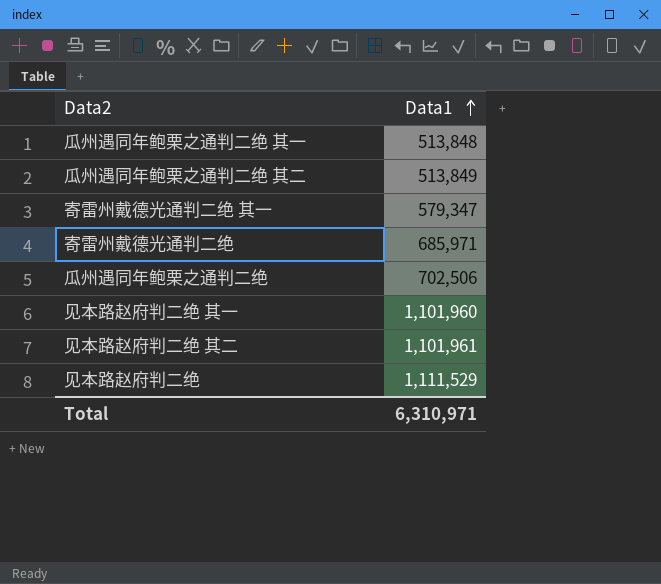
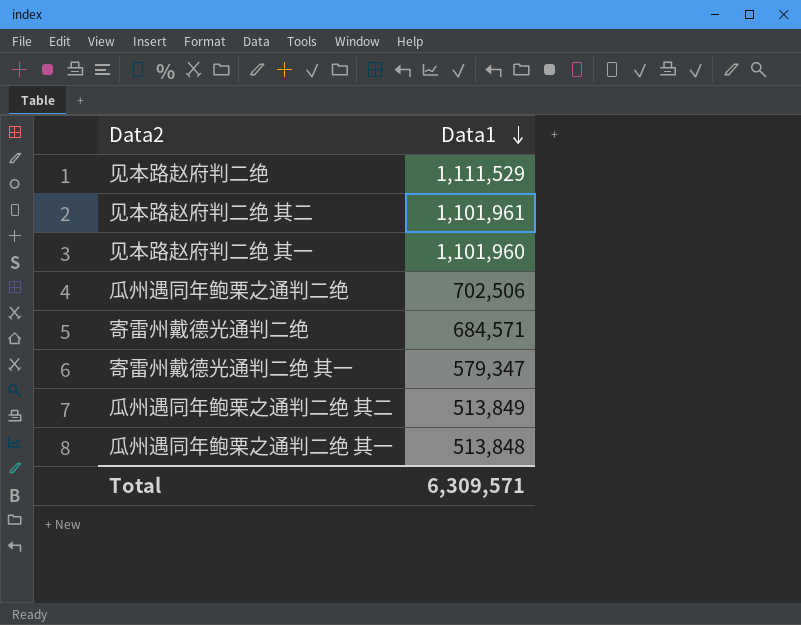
row order: Data1 ascending -> Data1 descending
寄雷州戴德光通判二绝 | Data1: 685,971 -> 684,571
Total | Data1: 6,310,971 -> 6,309,571

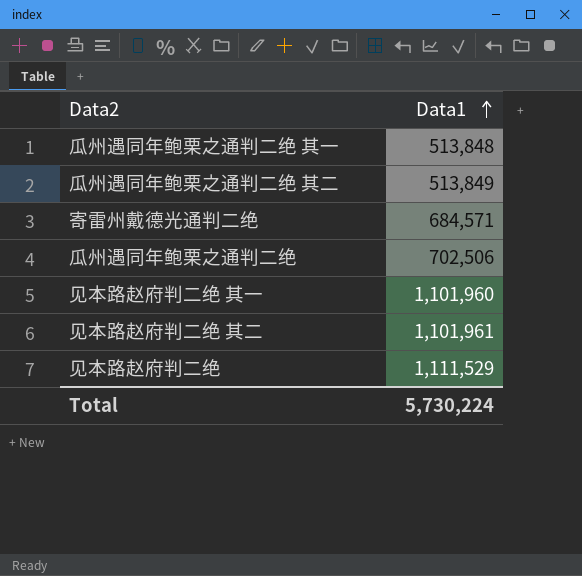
row order: Data1 descending -> Data1 ascending
row 寄雷州戴德光通判二绝 其一: 579,347 -> none
Total | Data1: 6,309,571 -> 5,730,224

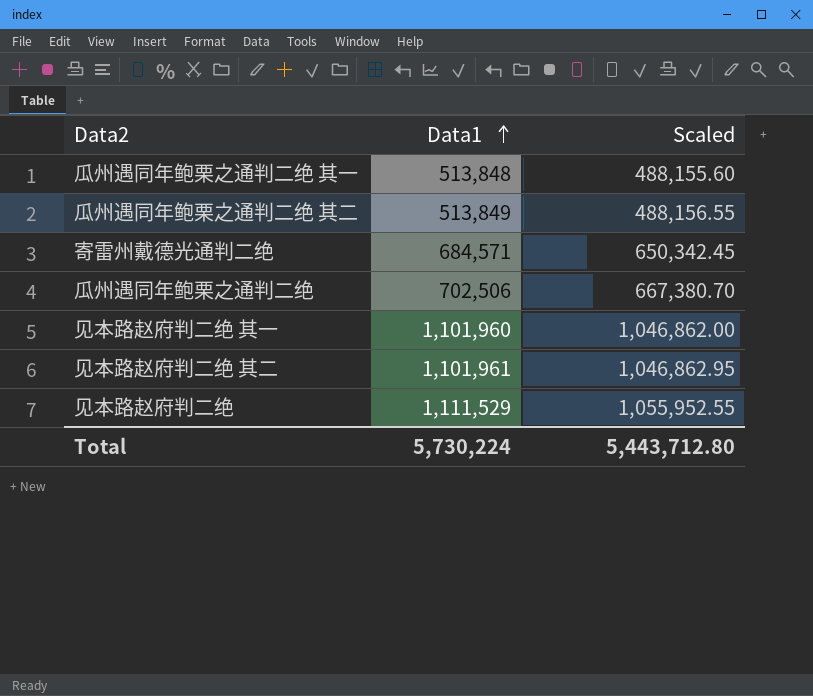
column Scaled | formula: none -> [Data1] * 0.95

